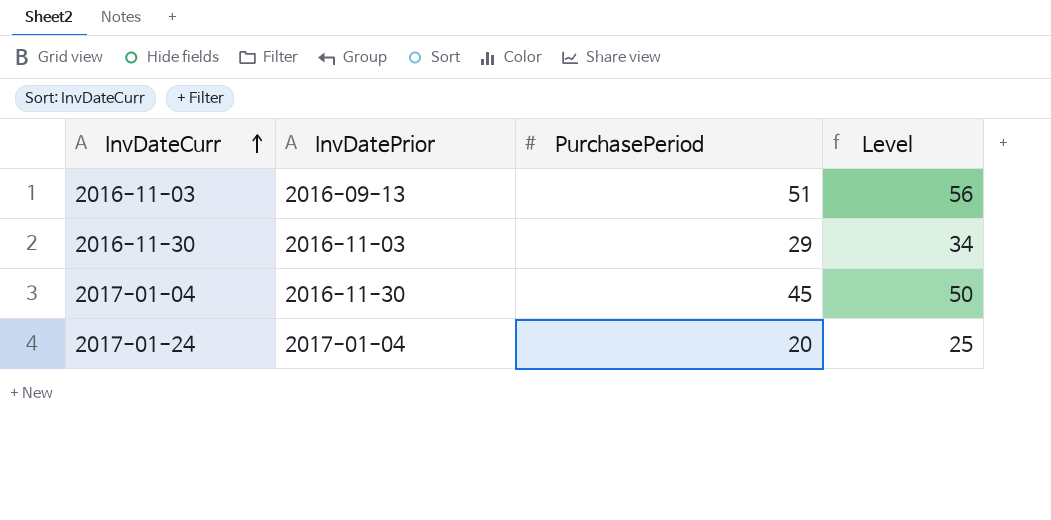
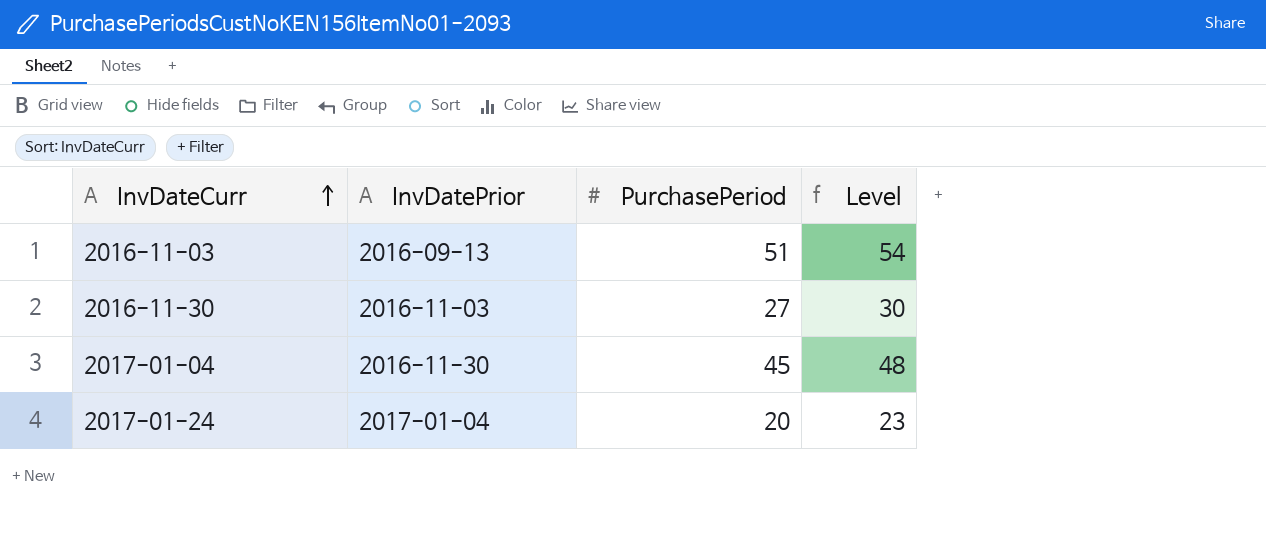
column Level | formula: [PurchasePeriod] + 5 -> [PurchasePeriod] + 3
2016-11-30 | PurchasePeriod: 29 -> 27

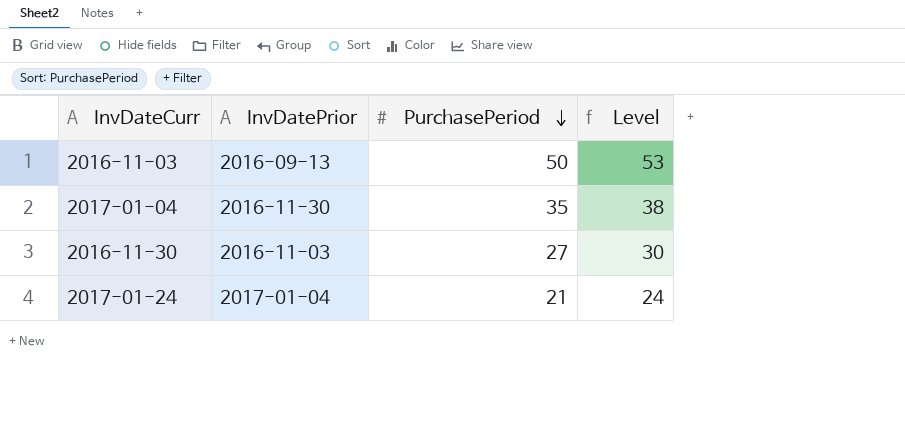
row order: InvDateCurr ascending -> PurchasePeriod descending
2016-11-03 | PurchasePeriod: 51 -> 50
2016-11-03 | Level: 54 -> 53
2017-01-04 | PurchasePeriod: 45 -> 35
2017-01-04 | Level: 48 -> 38
2017-01-24 | PurchasePeriod: 20 -> 21
2017-01-24 | Level: 23 -> 24

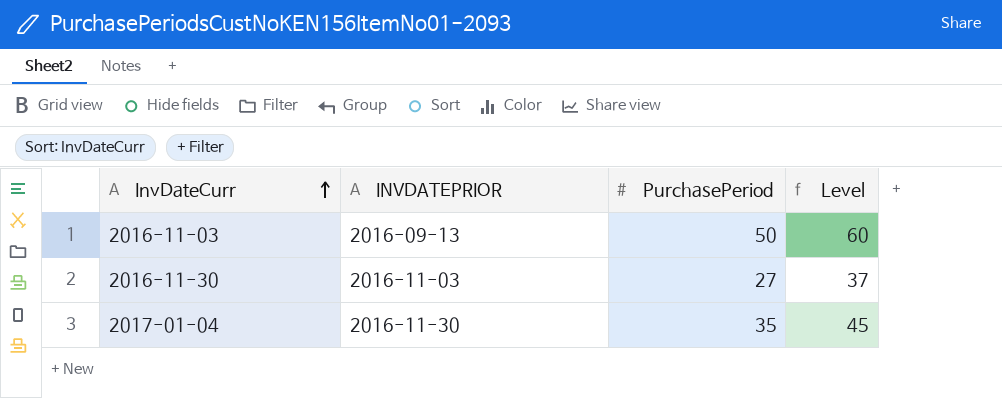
row order: PurchasePeriod descending -> InvDateCurr ascending
column name: InvDatePrior -> INVDATEPRIOR
column Level | formula: [PurchasePeriod] + 3 -> [PurchasePeriod] + 10
row 2017-01-24: 2017-01-04 | 21 | 24 -> none

